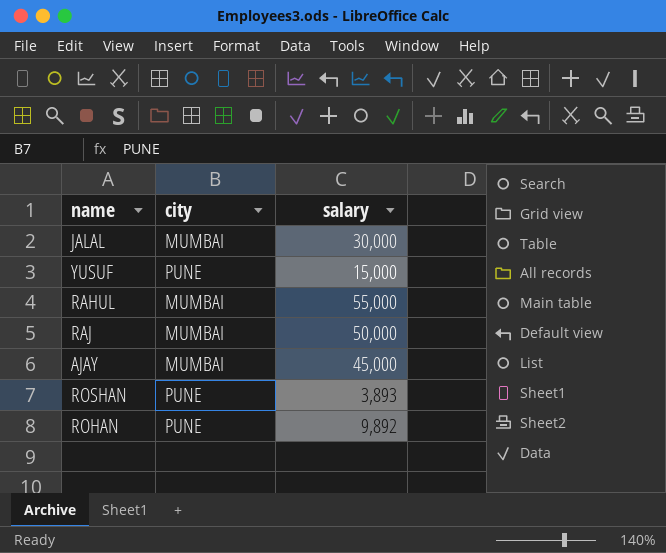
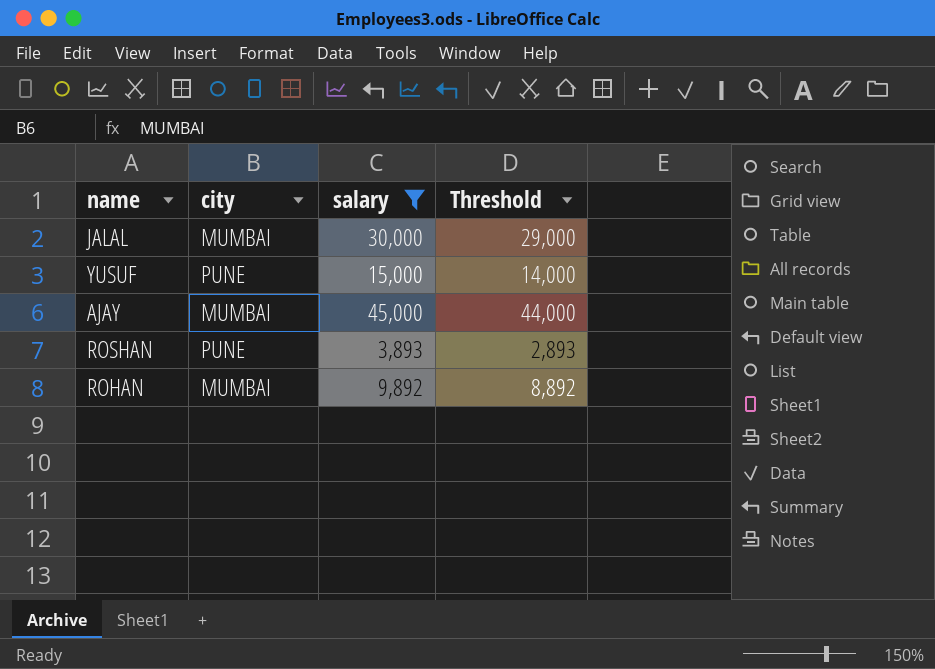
filter: none -> salary <= 45,000
column Threshold | formula: none -> [salary] - 1000
ROHAN | city: PUNE -> MUMBAI

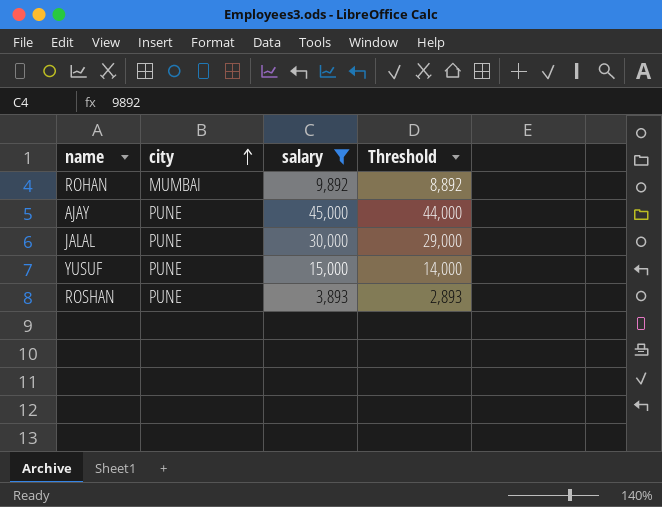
row order: none -> city ascending
AJAY | city: MUMBAI -> PUNE
JALAL | city: MUMBAI -> PUNE

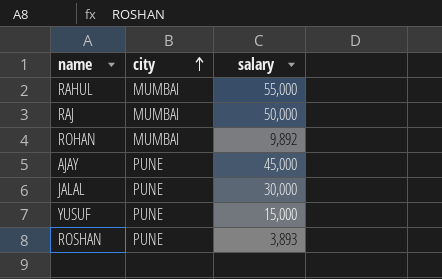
filter: salary <= 45,000 -> none
column Threshold | formula: [salary] - 1000 -> none

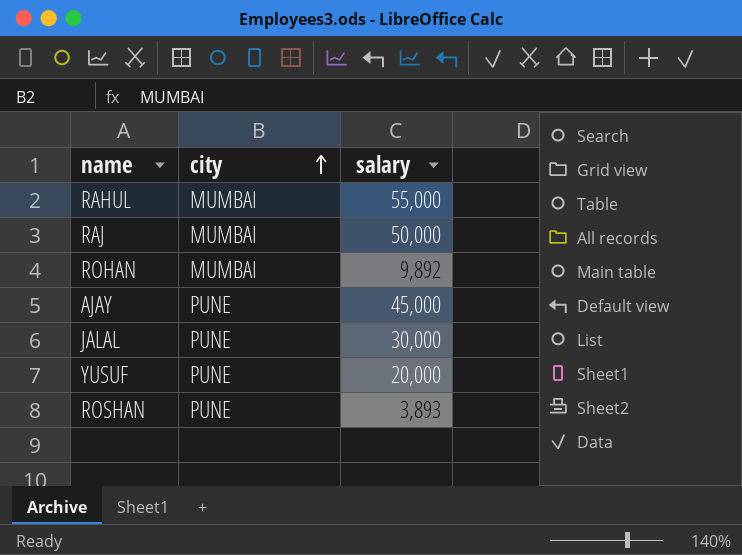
YUSUF | salary: 15,000 -> 20,000

